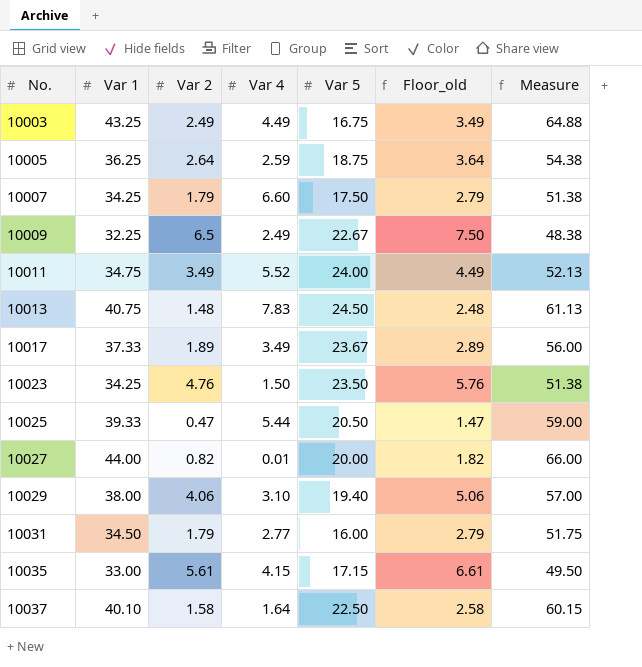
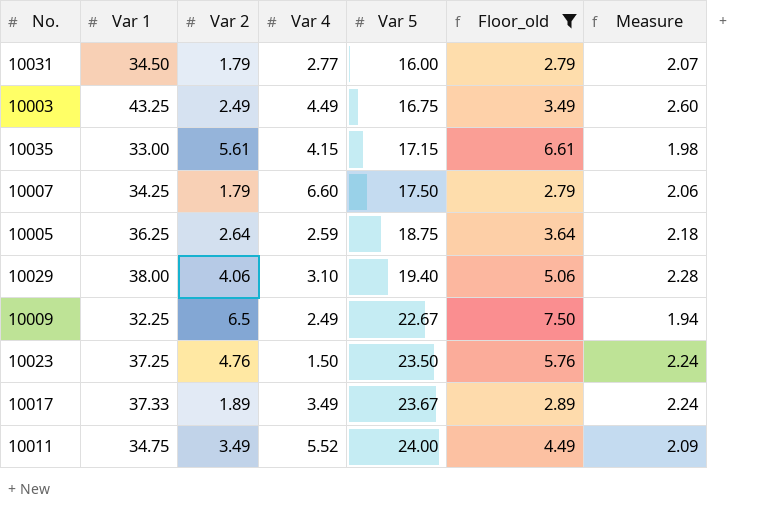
filter: none -> Floor_old >= 2.79
row order: No. ascending -> Var 5 ascending
column Measure | formula: [Var 1] * 1.5 -> [Var 1] * 0.06
10023 | Var 1: 34.25 -> 37.25

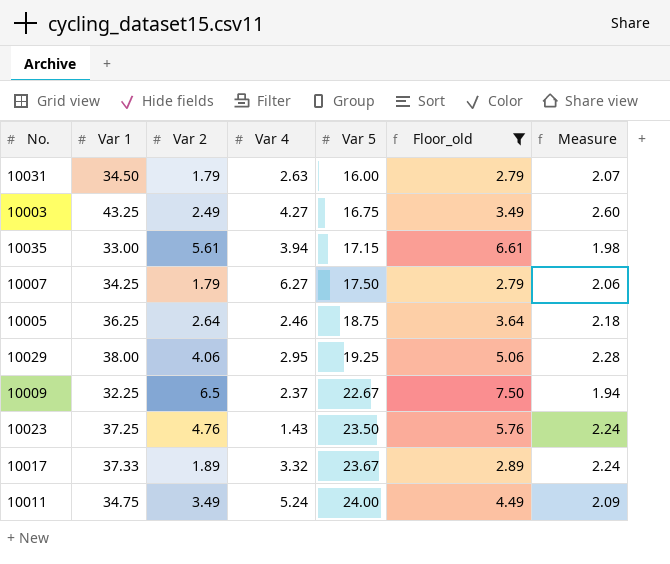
10031 | Var 4: 2.77 -> 2.63
10003 | Var 4: 4.49 -> 4.27
10035 | Var 4: 4.15 -> 3.94
10007 | Var 4: 6.60 -> 6.27
10005 | Var 4: 2.59 -> 2.46
10029 | Var 4: 3.10 -> 2.95
10029 | Var 5: 19.40 -> 19.25
10009 | Var 4: 2.49 -> 2.37
10023 | Var 4: 1.50 -> 1.43
10017 | Var 4: 3.49 -> 3.32
10011 | Var 4: 5.52 -> 5.24

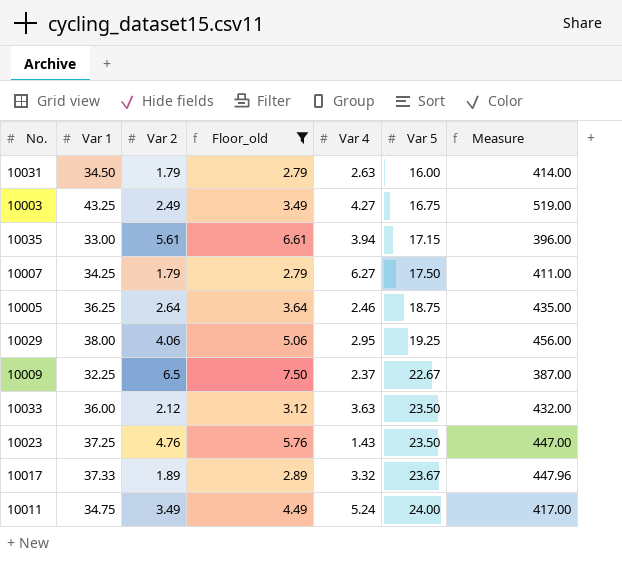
column Floor_old | position: 6 -> 4
column Measure | formula: [Var 1] * 0.06 -> [Var 1] * 12
row 10033: none -> 36.00 | 2.12 | 3.12 | 3.63 | 23.50 | 432.00

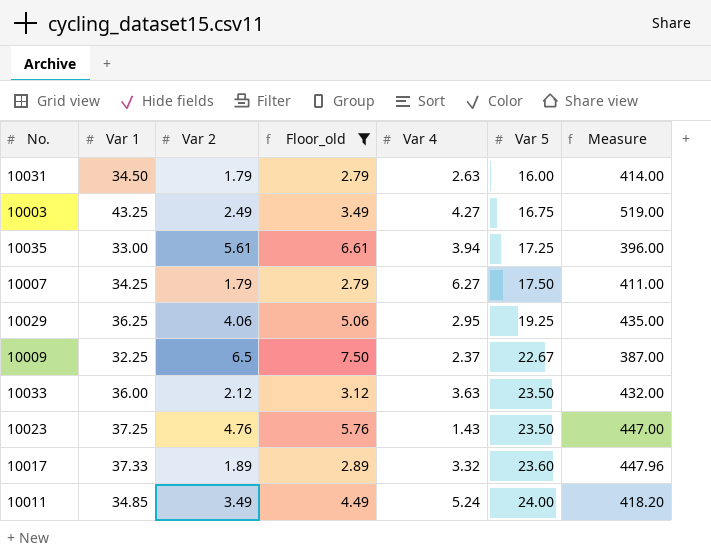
row 10005: 36.25 | 2.64 | 3.64 | 2.46 | 18.75 | 435.00 -> none
10035 | Var 5: 17.15 -> 17.25
10029 | Var 1: 38.00 -> 36.25
10029 | Measure: 456.00 -> 435.00
10017 | Var 5: 23.67 -> 23.60
10011 | Var 1: 34.75 -> 34.85
10011 | Measure: 417.00 -> 418.20

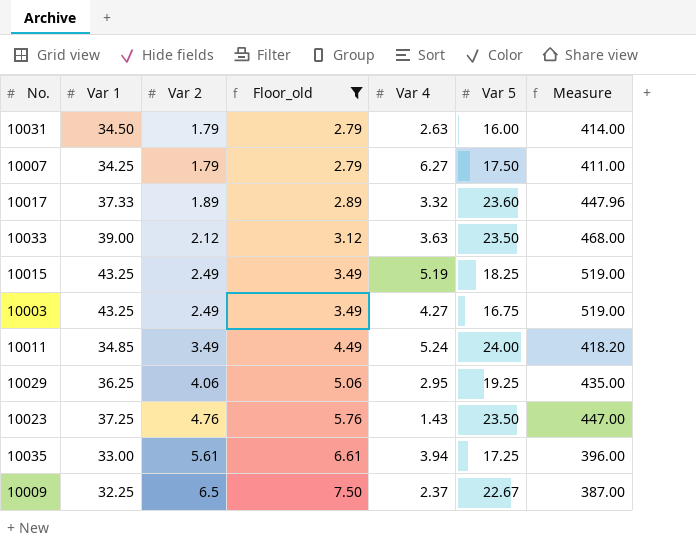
row order: Var 5 ascending -> Var 2 ascending
10033 | Var 1: 36.00 -> 39.00
10033 | Measure: 432.00 -> 468.00
row 10015: none -> 43.25 | 2.49 | 3.49 | 5.19 | 18.25 | 519.00

